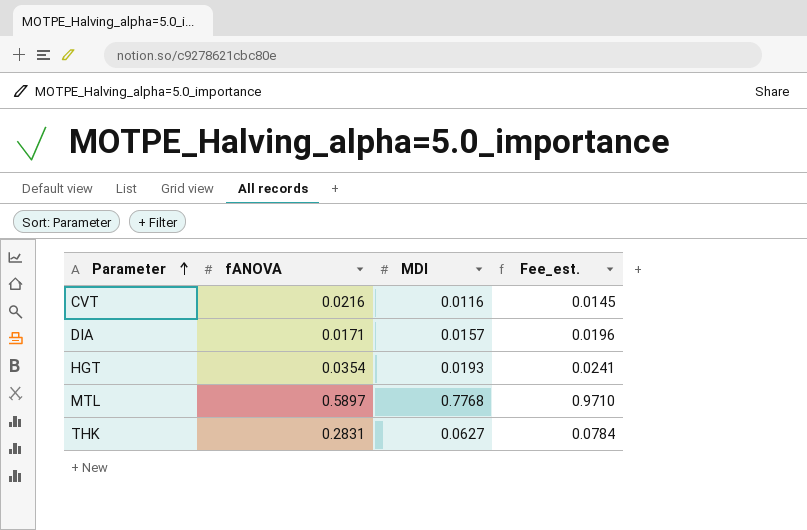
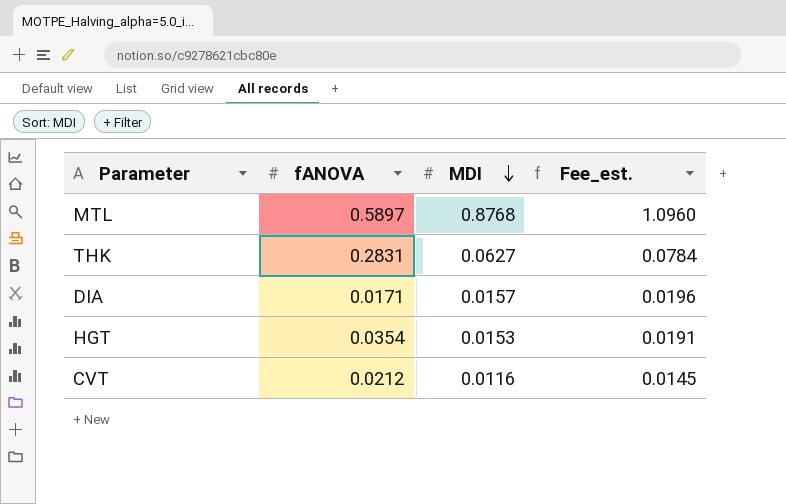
row order: Parameter ascending -> MDI descending
MTL | MDI: 0.7768 -> 0.8768
MTL | Fee_est.: 0.9710 -> 1.0960
HGT | MDI: 0.0193 -> 0.0153
HGT | Fee_est.: 0.0241 -> 0.0191
CVT | fANOVA: 0.0216 -> 0.0212

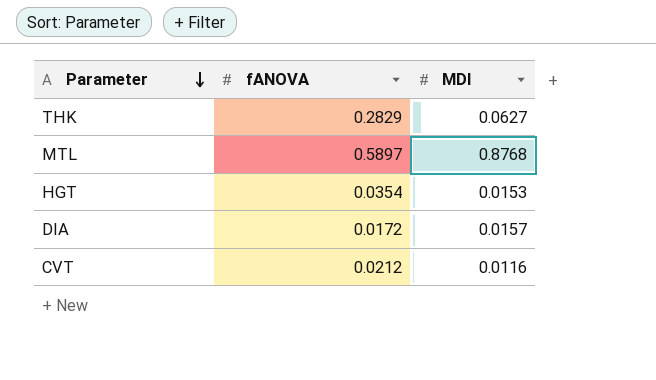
row order: MDI descending -> Parameter descending
column Fee_est. | formula: [MDI] * 1.25 -> none
THK | fANOVA: 0.2831 -> 0.2829
DIA | fANOVA: 0.0171 -> 0.0172

